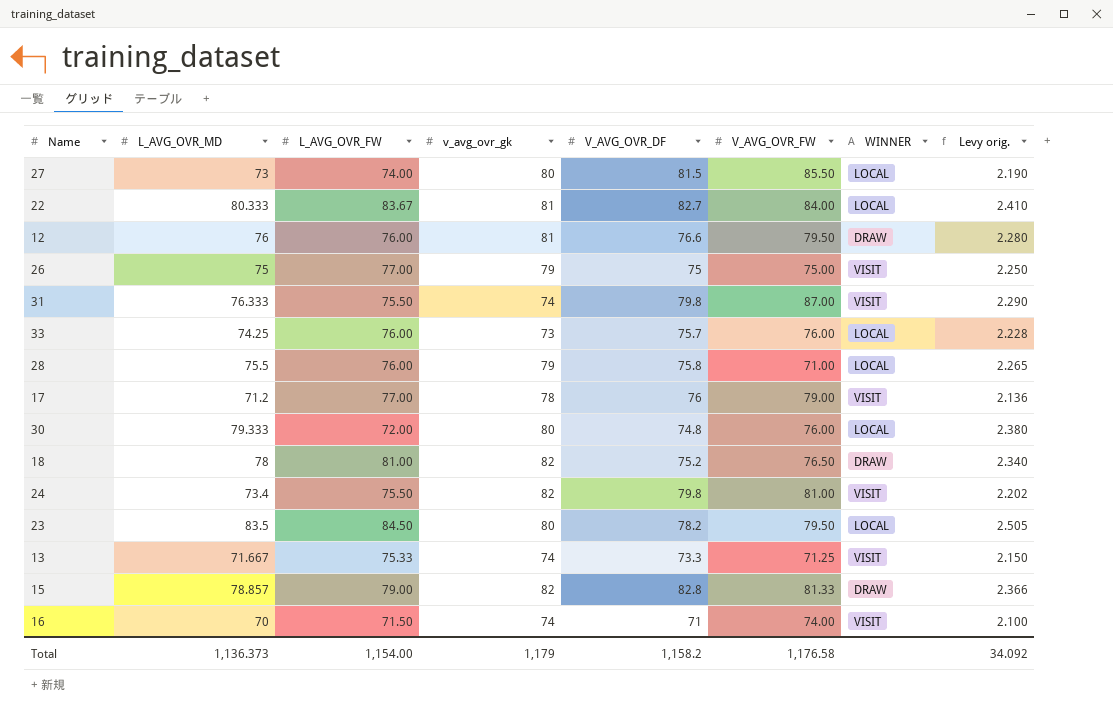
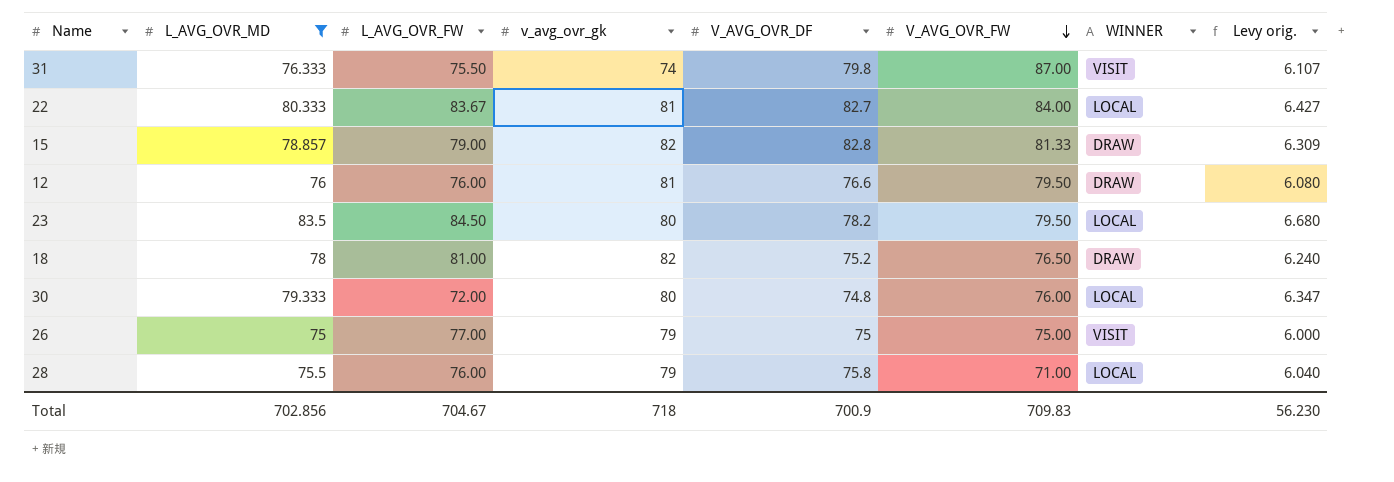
filter: none -> L_AVG_OVR_MD >= 75
row order: none -> V_AVG_OVR_FW descending
column Levy orig. | formula: [L_AVG_OVR_MD] * 0.03 -> [L_AVG_OVR_MD] * 0.08
Total | L_AVG_OVR_MD: 1,136.373 -> 702.856
Total | L_AVG_OVR_FW: 1,154.00 -> 704.67
Total | v_avg_ovr_gk: 1,179 -> 718
Total | V_AVG_OVR_DF: 1,158.2 -> 700.9
Total | V_AVG_OVR_FW: 1,176.58 -> 709.83
Total | Levy orig.: 34.092 -> 56.230

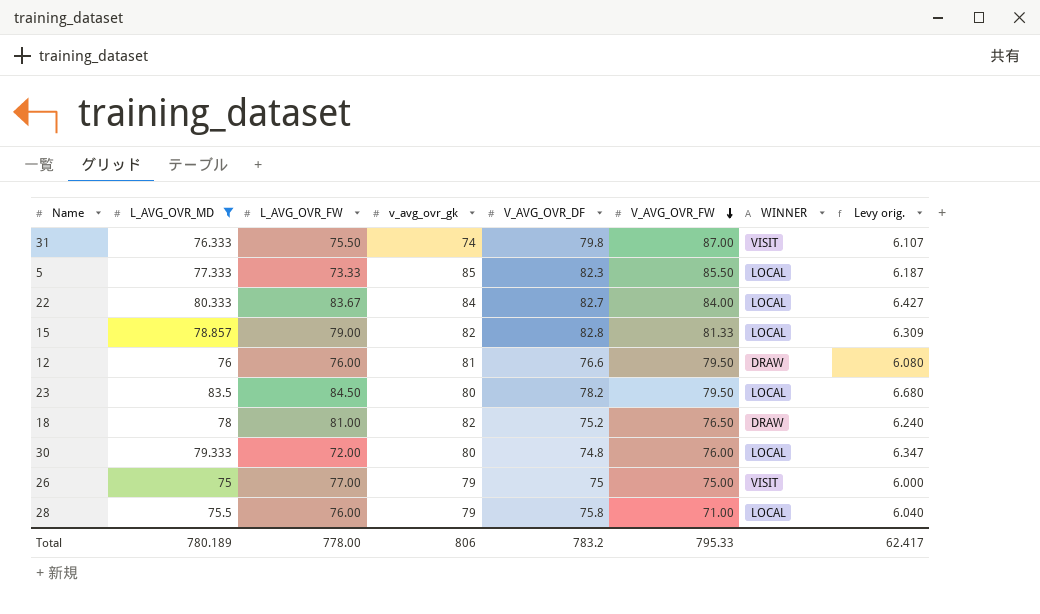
row 5: none -> 77.333 | 73.33 | 85 | 82.3 | 85.50 | LOCAL | 6.187
22 | v_avg_ovr_gk: 81 -> 84
15 | WINNER: DRAW -> LOCAL
Total | L_AVG_OVR_MD: 702.856 -> 780.189
Total | L_AVG_OVR_FW: 704.67 -> 778.00
Total | v_avg_ovr_gk: 718 -> 806
Total | V_AVG_OVR_DF: 700.9 -> 783.2
Total | V_AVG_OVR_FW: 709.83 -> 795.33
Total | Levy orig.: 56.230 -> 62.417

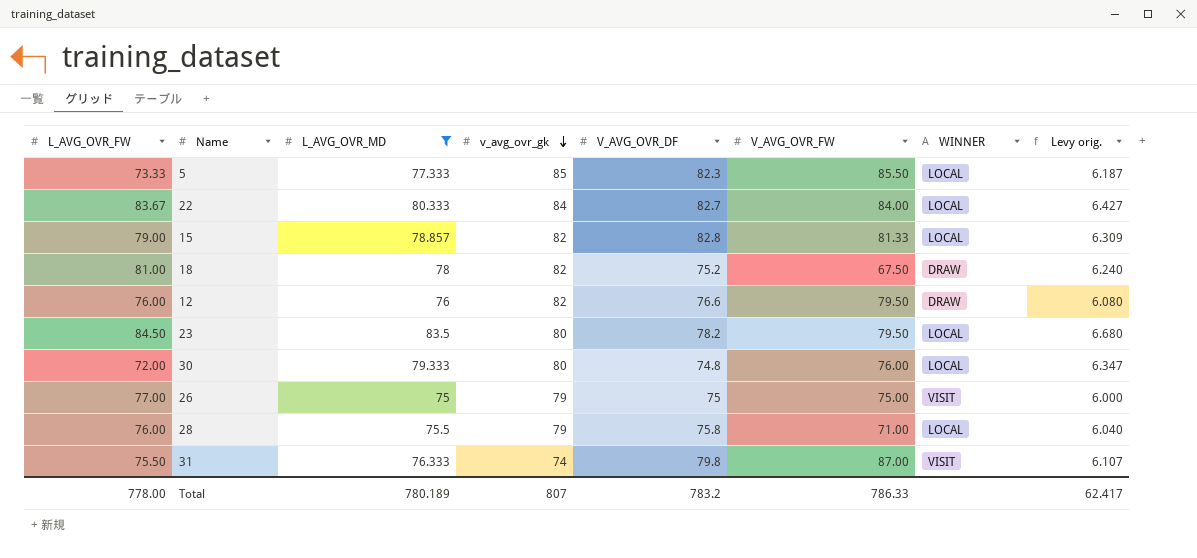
row order: V_AVG_OVR_FW descending -> v_avg_ovr_gk descending
column L_AVG_OVR_FW | position: 3 -> 1
18 | V_AVG_OVR_FW: 76.50 -> 67.50
12 | v_avg_ovr_gk: 81 -> 82
Total | v_avg_ovr_gk: 806 -> 807
Total | V_AVG_OVR_FW: 795.33 -> 786.33

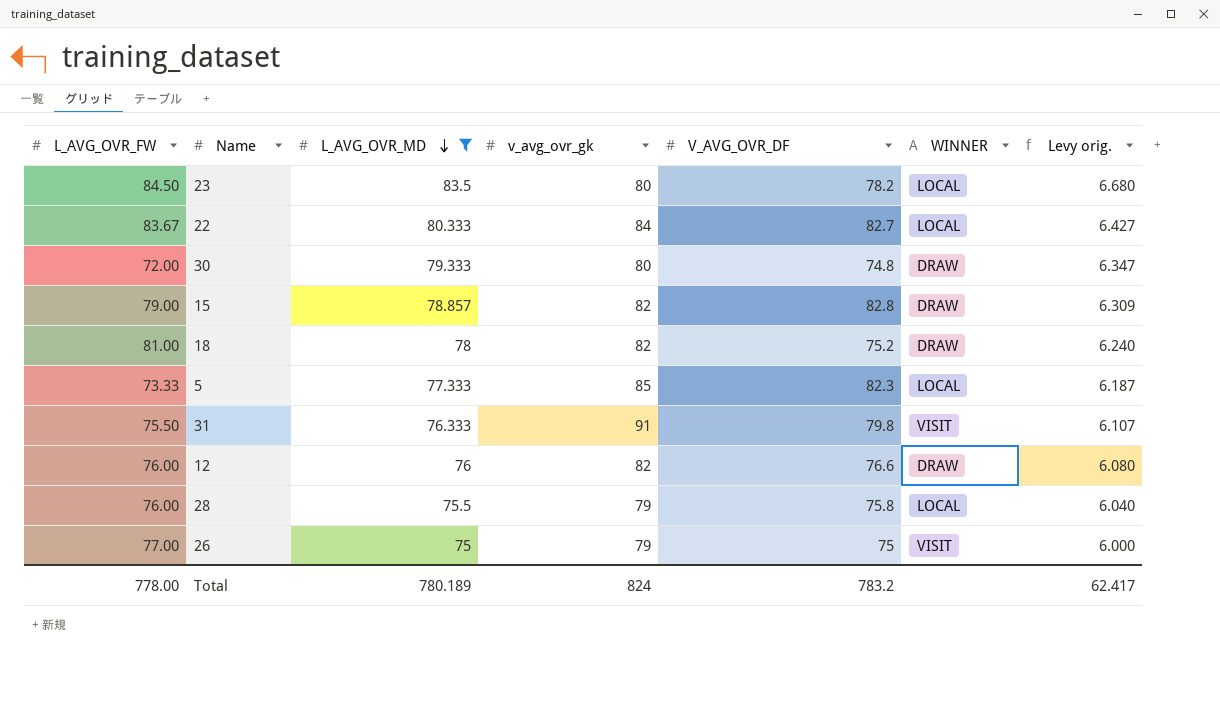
row order: v_avg_ovr_gk descending -> L_AVG_OVR_MD descending
column V_AVG_OVR_FW | position: 6 -> none
30 | WINNER: LOCAL -> DRAW
15 | WINNER: LOCAL -> DRAW
31 | v_avg_ovr_gk: 74 -> 91
Total | v_avg_ovr_gk: 807 -> 824

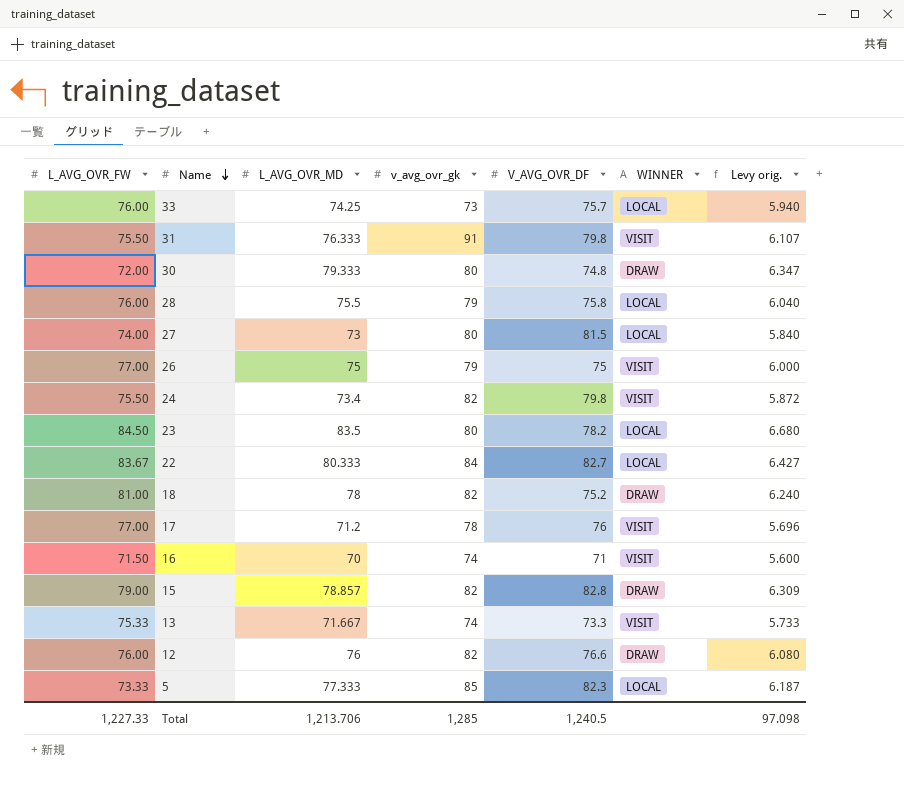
filter: L_AVG_OVR_MD >= 75 -> none
row order: L_AVG_OVR_MD descending -> Name descending
Total | L_AVG_OVR_FW: 778.00 -> 1,227.33
Total | L_AVG_OVR_MD: 780.189 -> 1,213.706
Total | v_avg_ovr_gk: 824 -> 1,285
Total | V_AVG_OVR_DF: 783.2 -> 1,240.5
Total | Levy orig.: 62.417 -> 97.098

